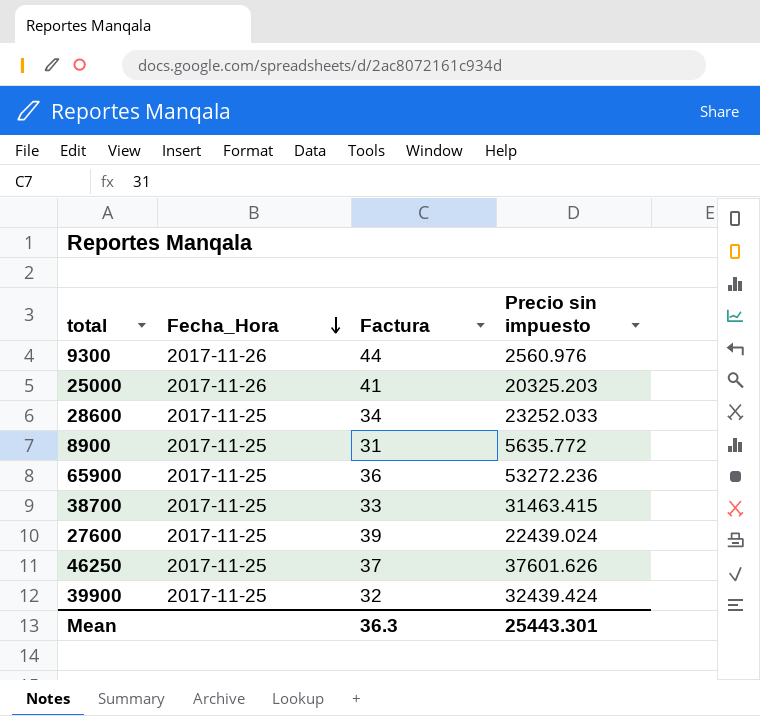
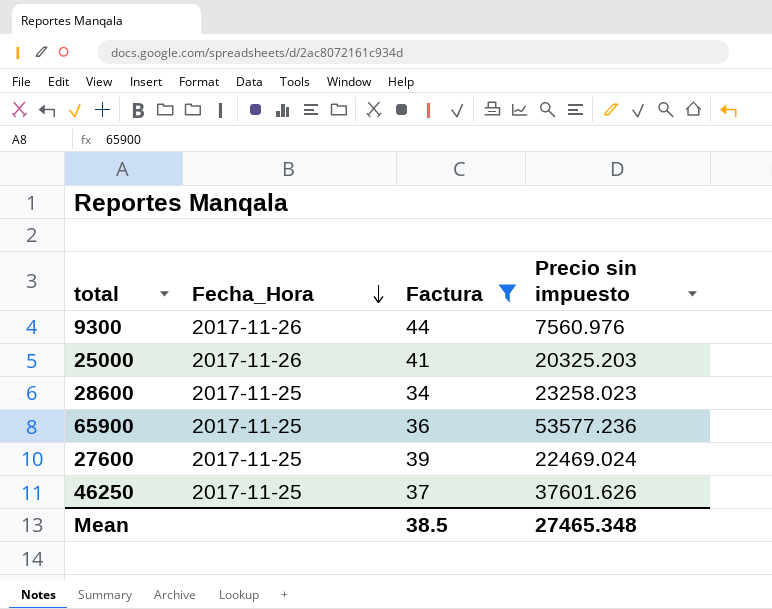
filter: none -> Factura >= 34
9300 | Precio sin impuesto: 2560.976 -> 7560.976
28600 | Precio sin impuesto: 23252.033 -> 23258.023
65900 | Precio sin impuesto: 53272.236 -> 53577.236
27600 | Precio sin impuesto: 22439.024 -> 22469.024
Mean | Factura: 36.3 -> 38.5
Mean | Precio sin impuesto: 25443.301 -> 27465.348

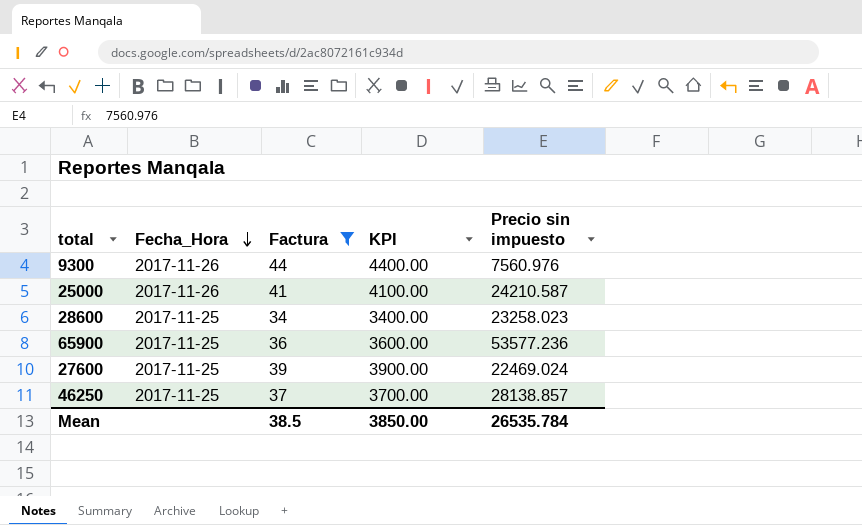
column KPI | formula: none -> [Factura] * 100
25000 | Precio sin impuesto: 20325.203 -> 24210.587
46250 | Precio sin impuesto: 37601.626 -> 28138.857
Mean | Precio sin impuesto: 27465.348 -> 26535.784

